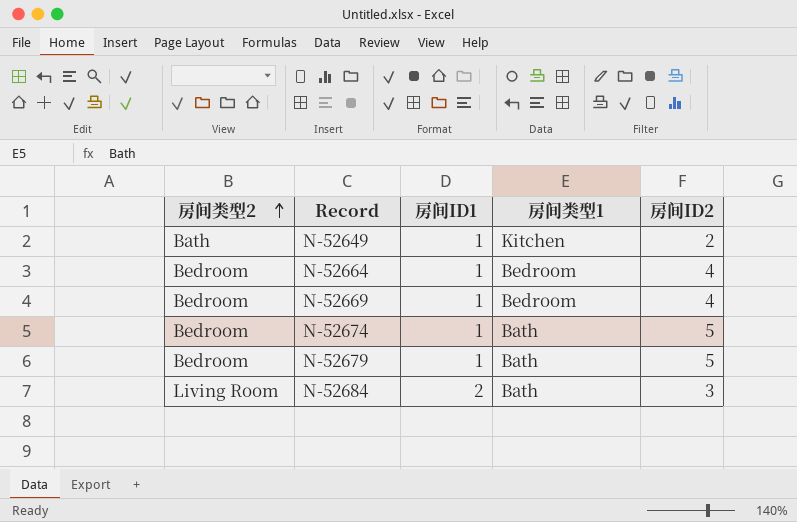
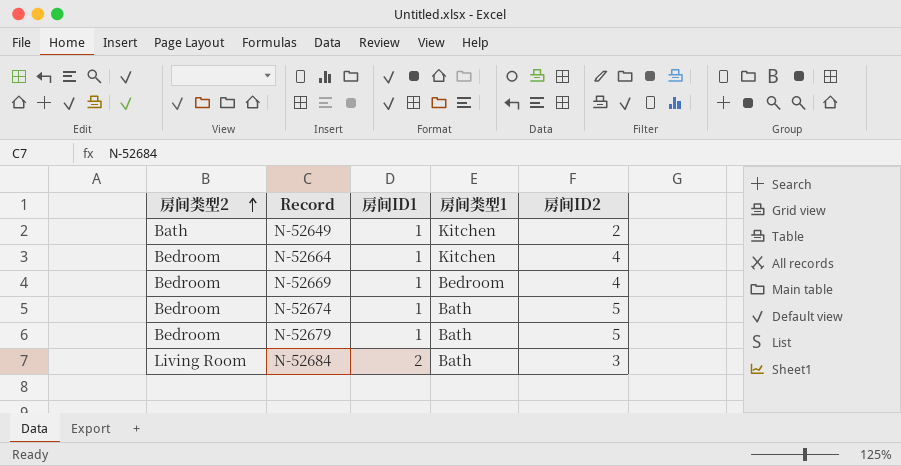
N-52664 | 房间类型1: Bedroom -> Kitchen

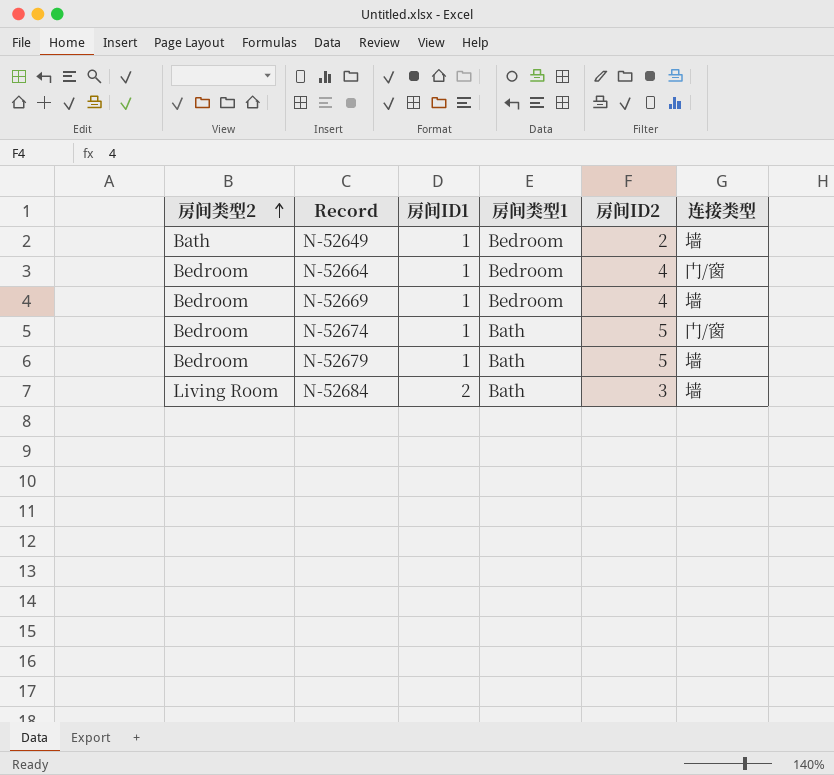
column 连接类型 | position: none -> 6
N-52649 | 房间类型1: Kitchen -> Bedroom
N-52664 | 房间类型1: Kitchen -> Bedroom

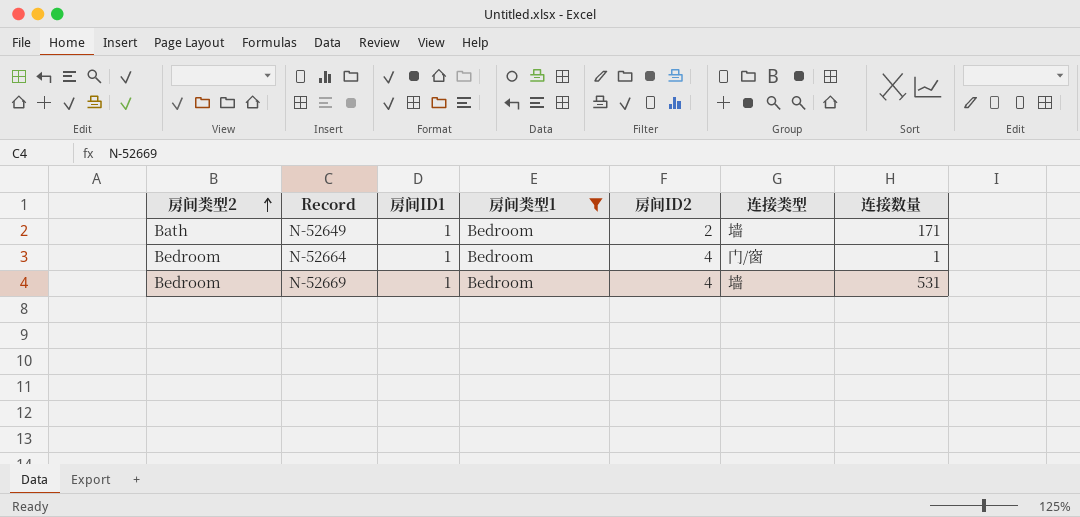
filter: none -> 房间类型1 = Bedroom
column 连接数量 | position: none -> 7

